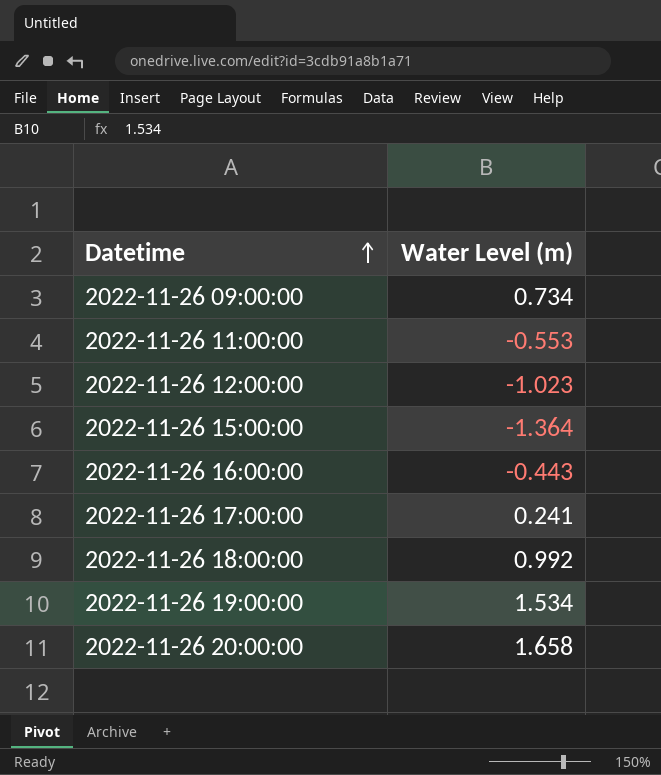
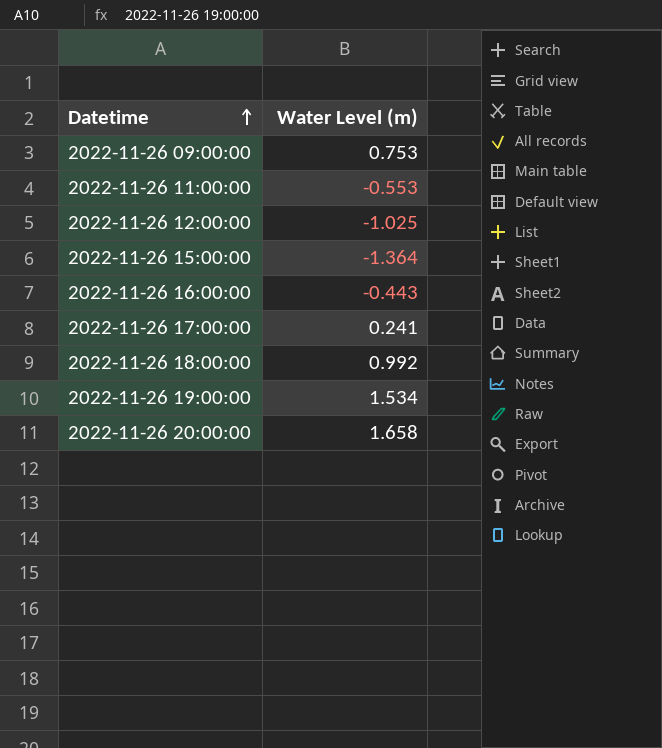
2022-11-26 09:00:00 | Water Level (m): 0.734 -> 0.753
2022-11-26 12:00:00 | Water Level (m): -1.023 -> -1.025

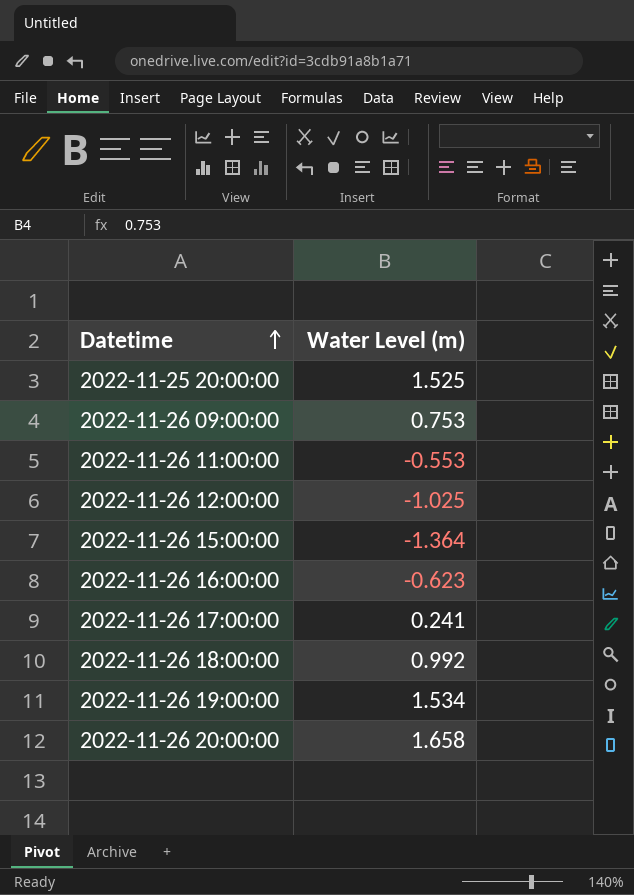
row 2022-11-25 20:00:00: none -> 1.525
2022-11-26 16:00:00 | Water Level (m): -0.443 -> -0.623

